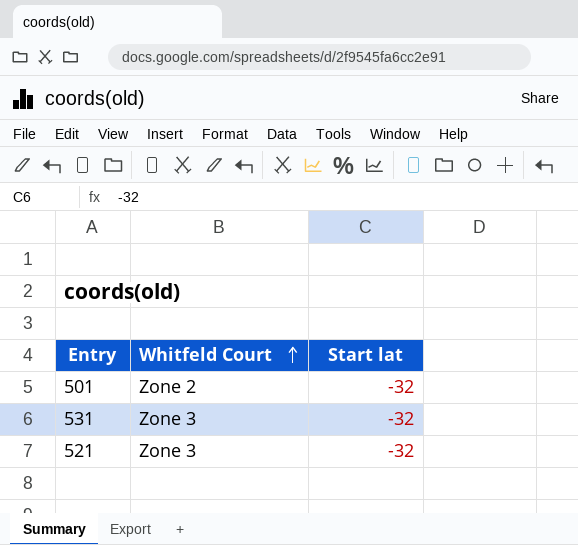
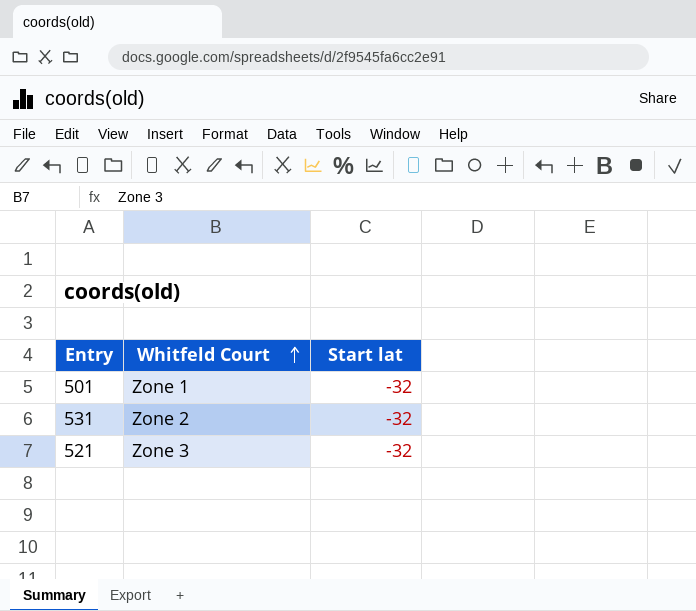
501 | Whitfeld Court: Zone 2 -> Zone 1
531 | Whitfeld Court: Zone 3 -> Zone 2

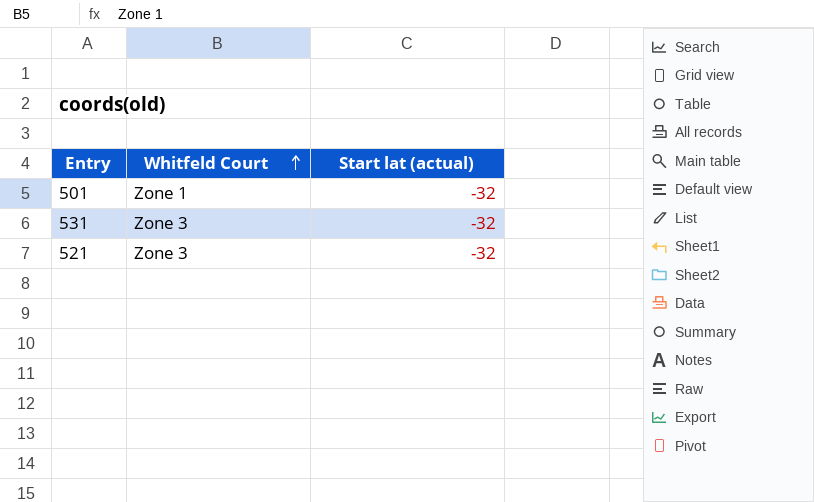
column name: Start lat -> Start lat (actual)
531 | Whitfeld Court: Zone 2 -> Zone 3

